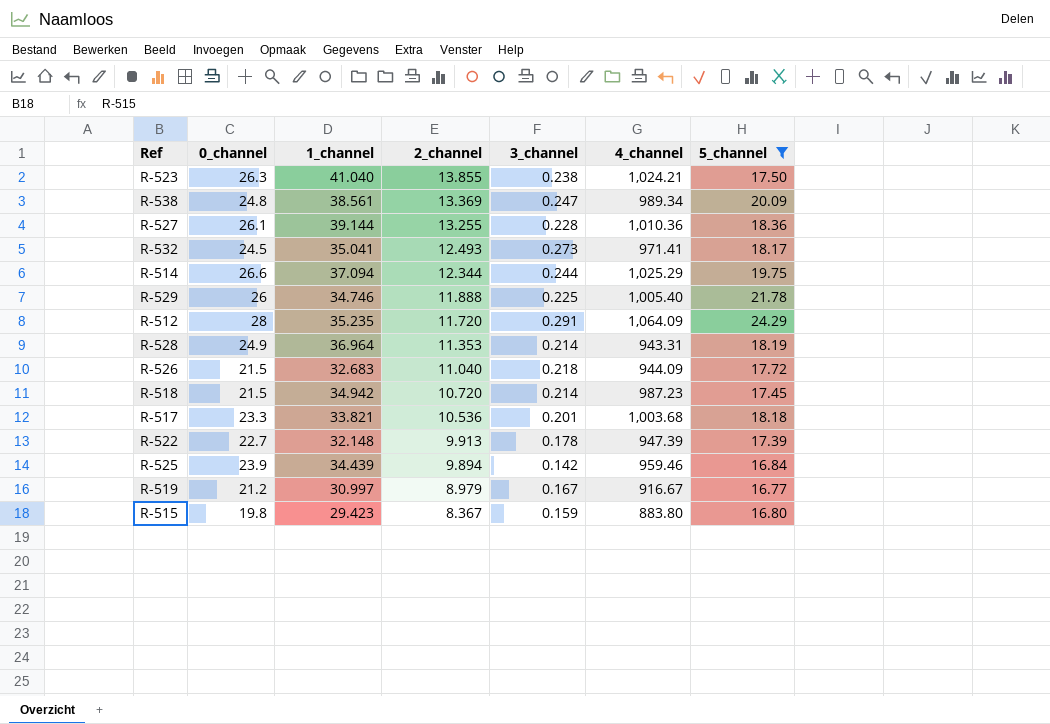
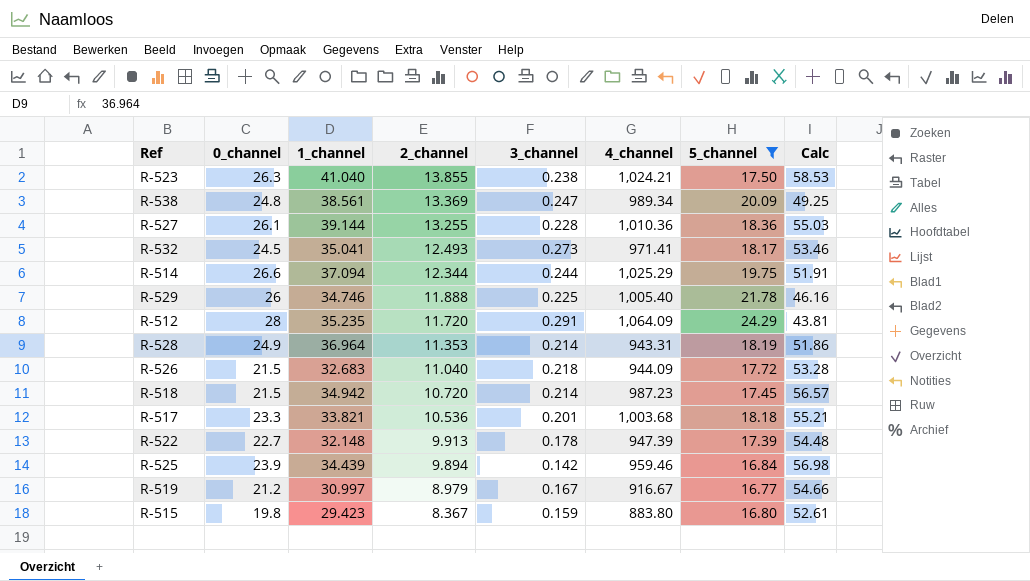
column Calc | formula: none -> [4_channel] / [5_channel]

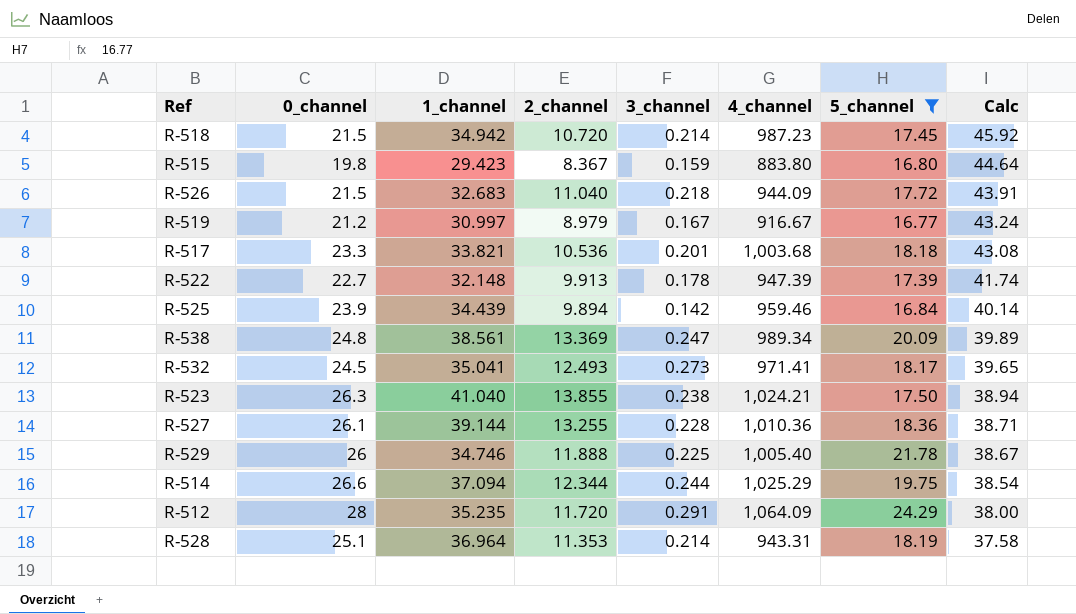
row order: 2_channel descending -> Calc descending
column Calc | formula: [4_channel] / [5_channel] -> [4_channel] / [0_channel]
R-528 | 0_channel: 24.9 -> 25.1

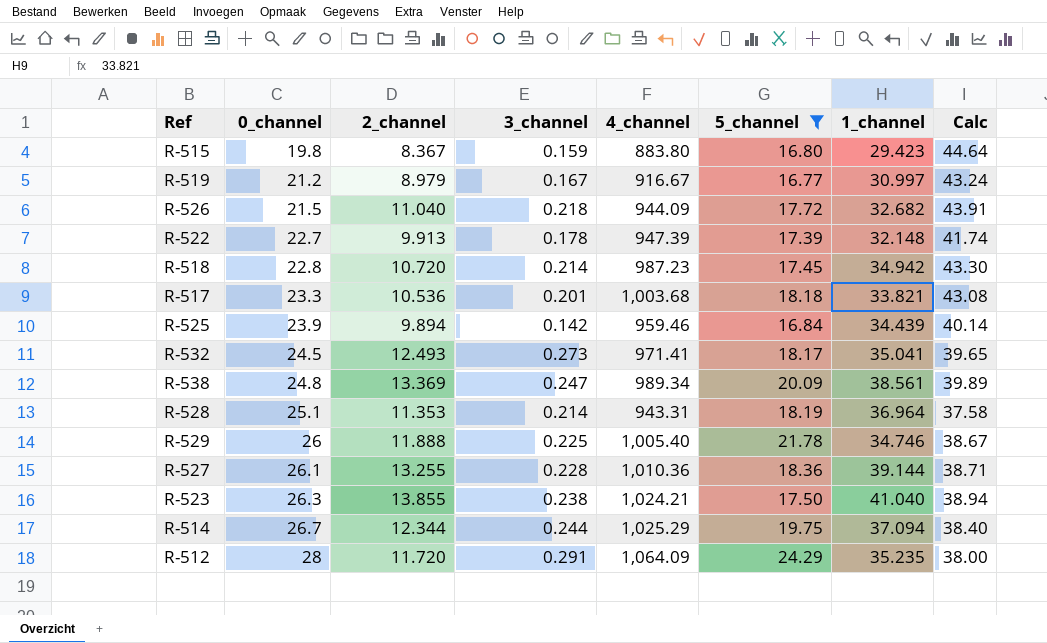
row order: Calc descending -> 0_channel ascending
column 1_channel | position: 3 -> 7
R-526 | 1_channel: 32.683 -> 32.682
R-518 | 0_channel: 21.5 -> 22.8
R-518 | Calc: 45.92 -> 43.30
R-514 | 0_channel: 26.6 -> 26.7
R-514 | Calc: 38.54 -> 38.40

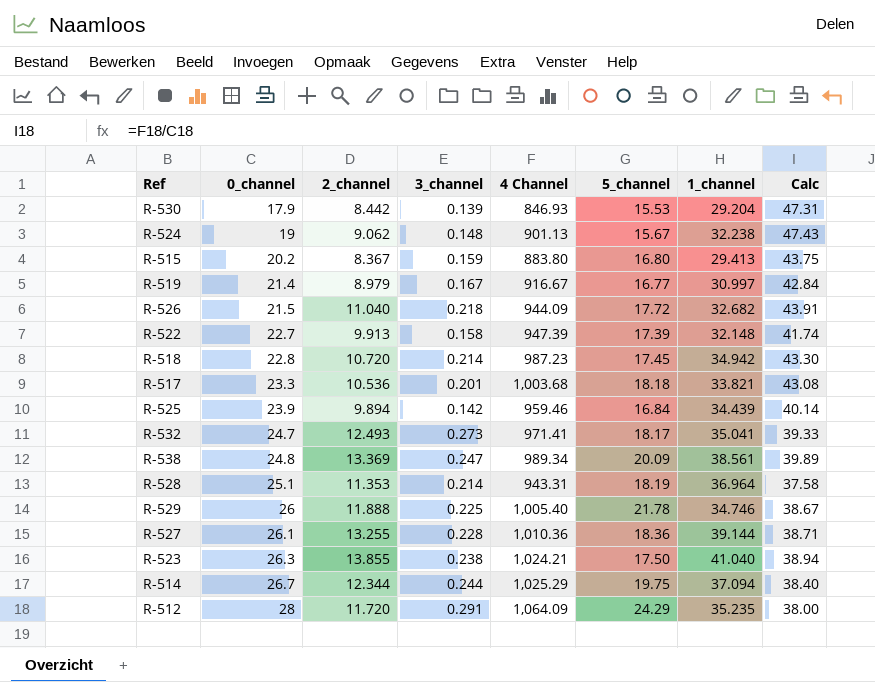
filter: 5_channel >= 16.77 -> none
column name: 4_channel -> 4 Channel
R-515 | 0_channel: 19.8 -> 20.2
R-515 | 1_channel: 29.423 -> 29.413
R-515 | Calc: 44.64 -> 43.75
R-519 | 0_channel: 21.2 -> 21.4
R-519 | Calc: 43.24 -> 42.84
R-522 | 3_channel: 0.178 -> 0.158
R-532 | 0_channel: 24.5 -> 24.7
R-532 | Calc: 39.65 -> 39.33

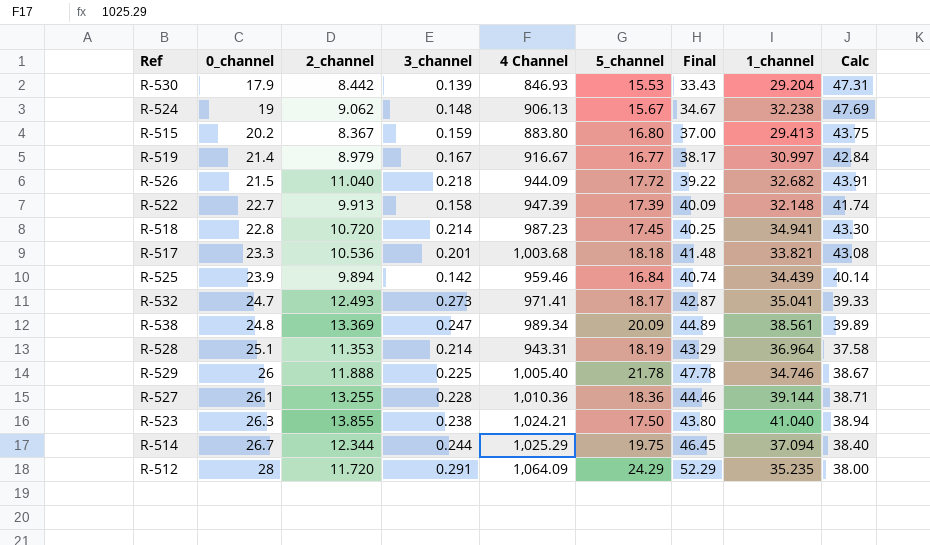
column Final | formula: none -> [0_channel] + [5_channel]
R-524 | 4 Channel: 901.13 -> 906.13
R-524 | Calc: 47.43 -> 47.69
R-518 | 1_channel: 34.942 -> 34.941

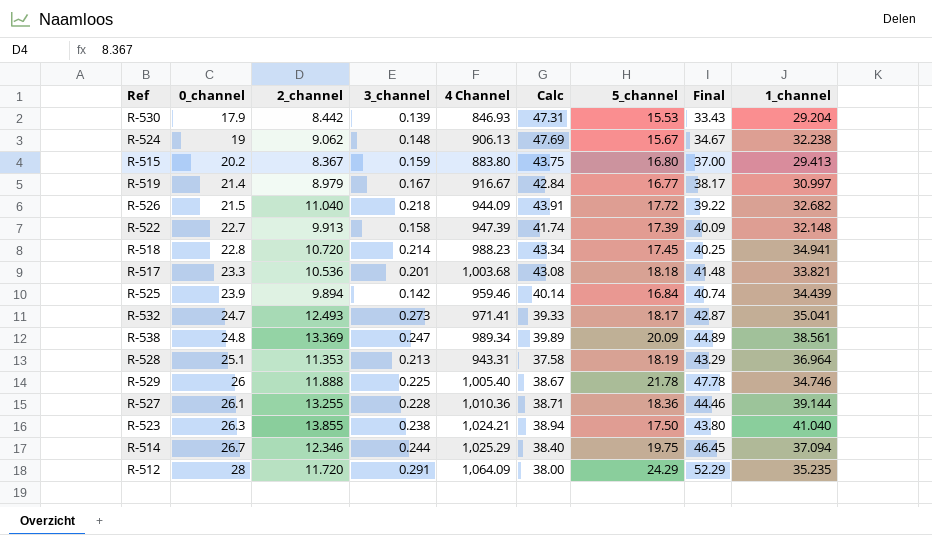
column Calc | position: 9 -> 6
R-518 | 4 Channel: 987.23 -> 988.23
R-518 | Calc: 43.30 -> 43.34
R-528 | 3_channel: 0.214 -> 0.213
R-514 | 2_channel: 12.344 -> 12.346

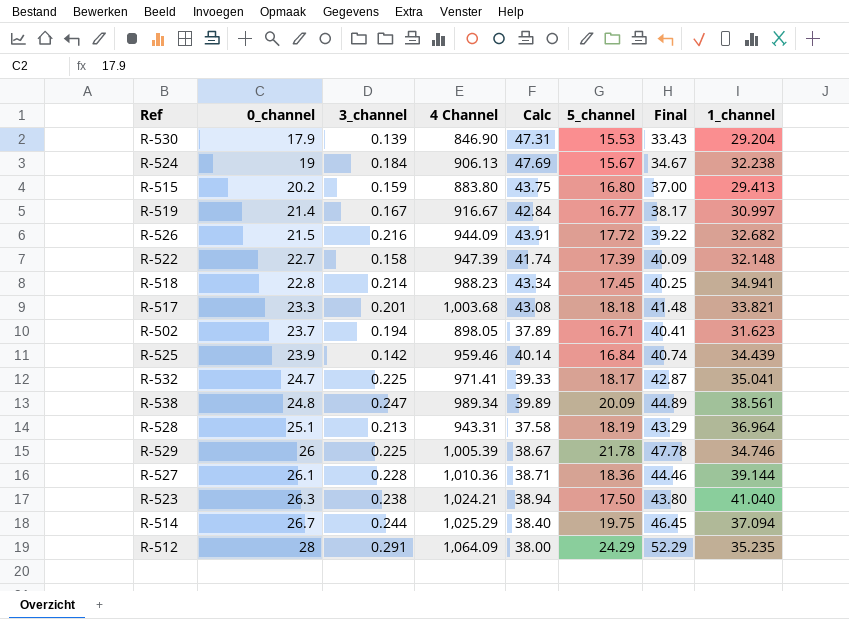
column 2_channel | position: 3 -> none
R-530 | 4 Channel: 846.93 -> 846.90
R-524 | 3_channel: 0.148 -> 0.184
R-526 | 3_channel: 0.218 -> 0.216
row R-502: none -> 23.7 | 0.194 | 898.05 | 37.89 | 16.71 | 40.41 | 31.623
R-532 | 3_channel: 0.273 -> 0.225
R-529 | 4 Channel: 1,005.40 -> 1,005.39

